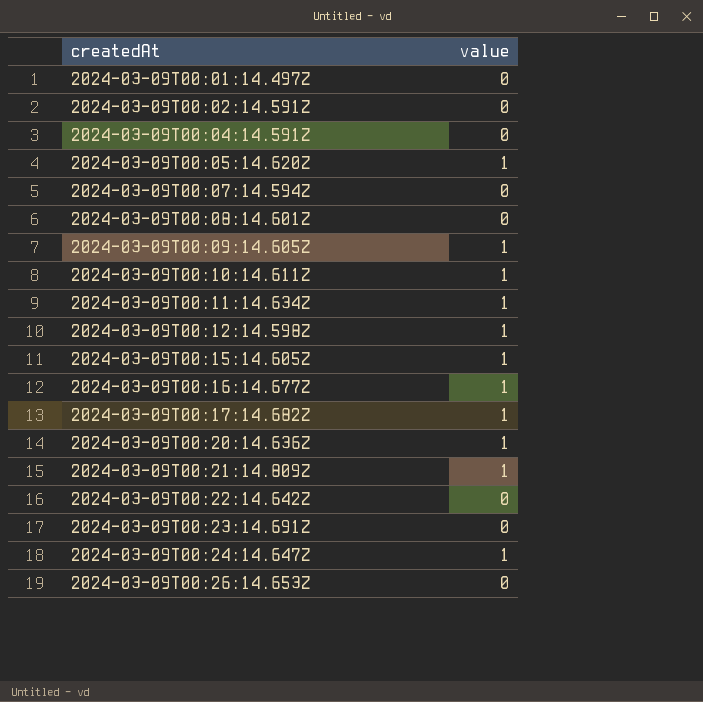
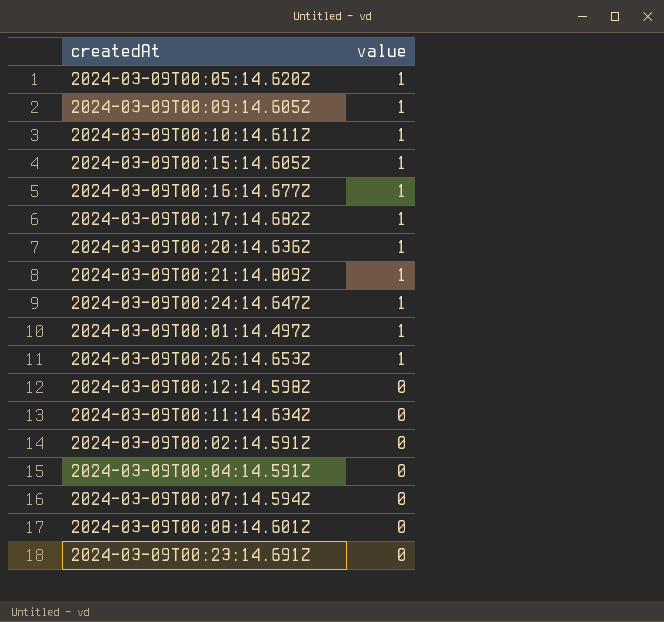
row order: createdAt ascending -> value descending
row 2024-03-09T00:22:14.642Z: 0 -> none
2024-03-09T00:01:14.497Z | value: 0 -> 1
2024-03-09T00:26:14.653Z | value: 0 -> 1
2024-03-09T00:12:14.598Z | value: 1 -> 0
2024-03-09T00:11:14.634Z | value: 1 -> 0

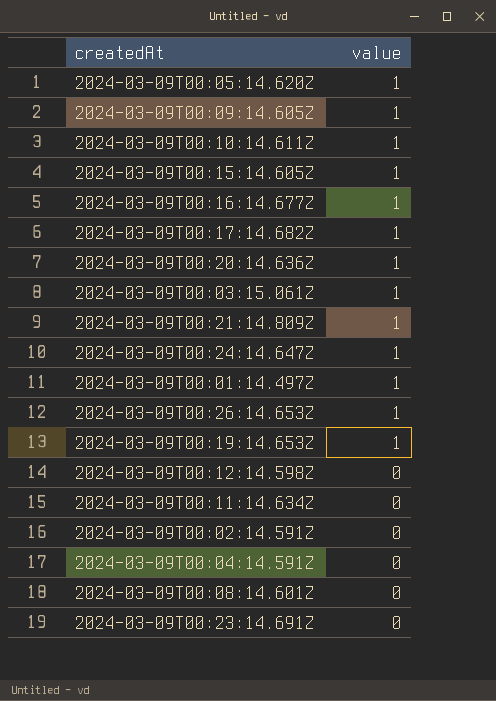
row 2024-03-09T00:07:14.594Z: 0 -> none
row 2024-03-09T00:03:15.061Z: none -> 1
row 2024-03-09T00:19:14.653Z: none -> 1

